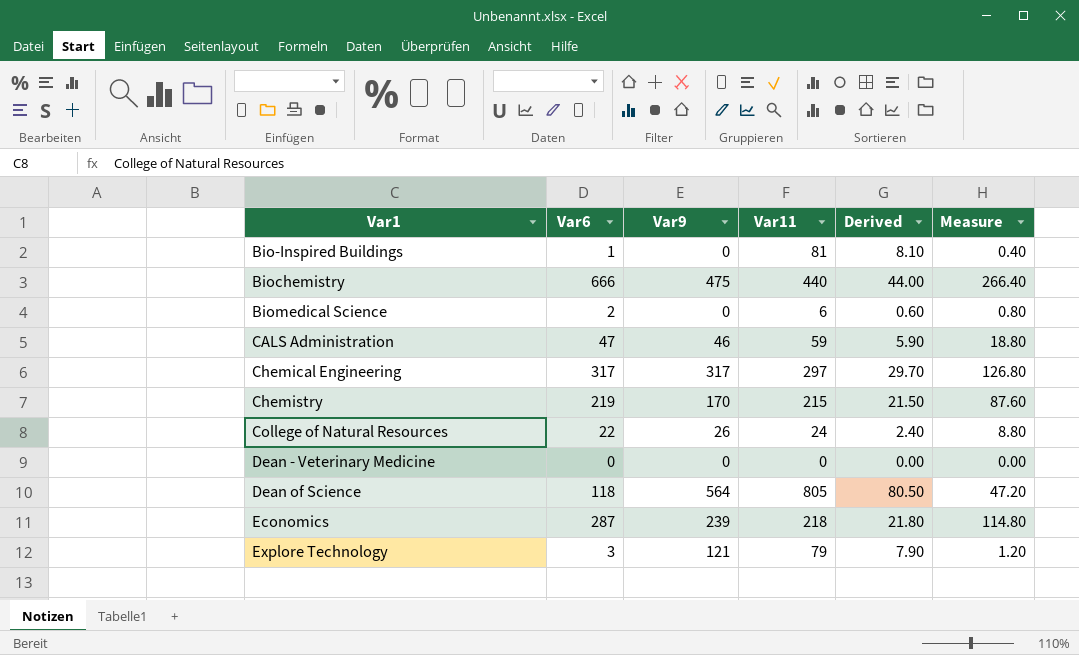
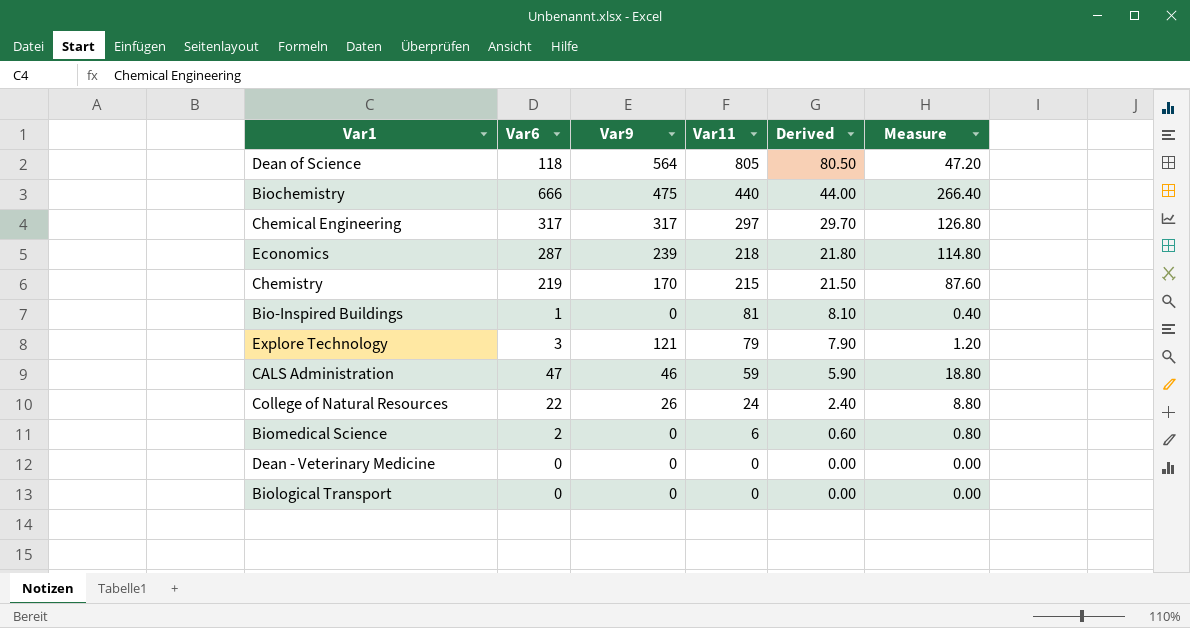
row order: Var1 ascending -> Var11 descending
row Biological Transport: none -> 0 | 0 | 0 | 0.00 | 0.00

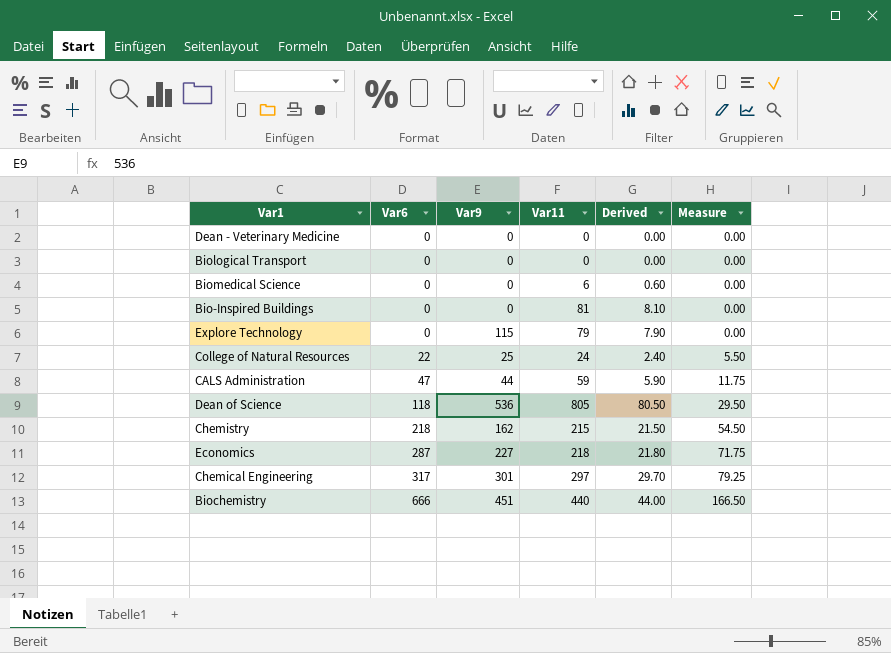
row order: Var11 descending -> Var6 ascending
column Measure | formula: [Var6] * 0.4 -> [Var6] * 0.25
Biomedical Science | Var6: 2 -> 0
Bio-Inspired Buildings | Var6: 1 -> 0
Explore Technology | Var6: 3 -> 0
Explore Technology | Var9: 121 -> 115
College of Natural Resources | Var9: 26 -> 25
CALS Administration | Var9: 46 -> 44
Dean of Science | Var9: 564 -> 536
Chemistry | Var6: 219 -> 218
Chemistry | Var9: 170 -> 162
Economics | Var9: 239 -> 227
Chemical Engineering | Var9: 317 -> 301
Biochemistry | Var9: 475 -> 451

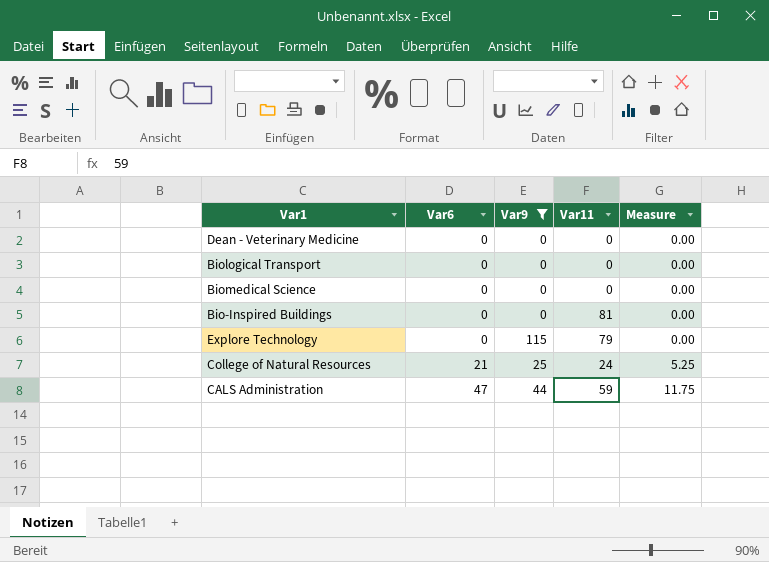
filter: none -> Var9 <= 115
column Derived | formula: [Var11] * 0.1 -> none
Biomedical Science | Var11: 6 -> 0
College of Natural Resources | Var6: 22 -> 21
College of Natural Resources | Measure: 5.50 -> 5.25

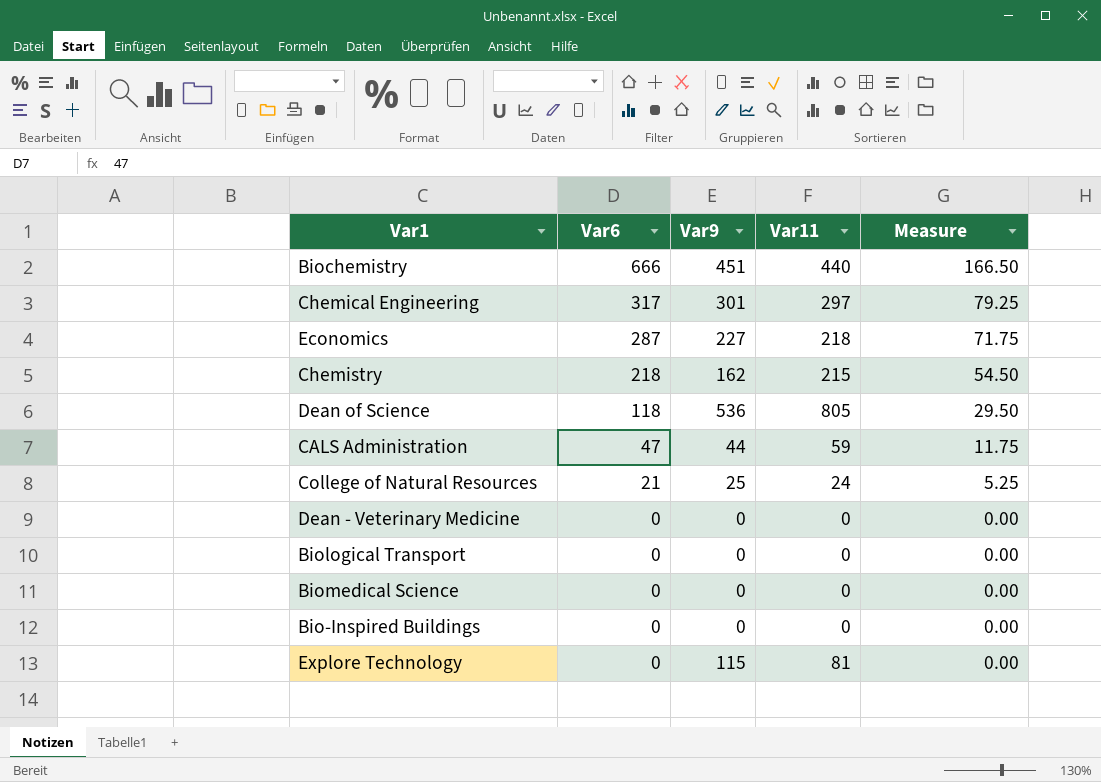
filter: Var9 <= 115 -> none
row order: Var6 ascending -> Var6 descending
Bio-Inspired Buildings | Var11: 81 -> 0
Explore Technology | Var11: 79 -> 81

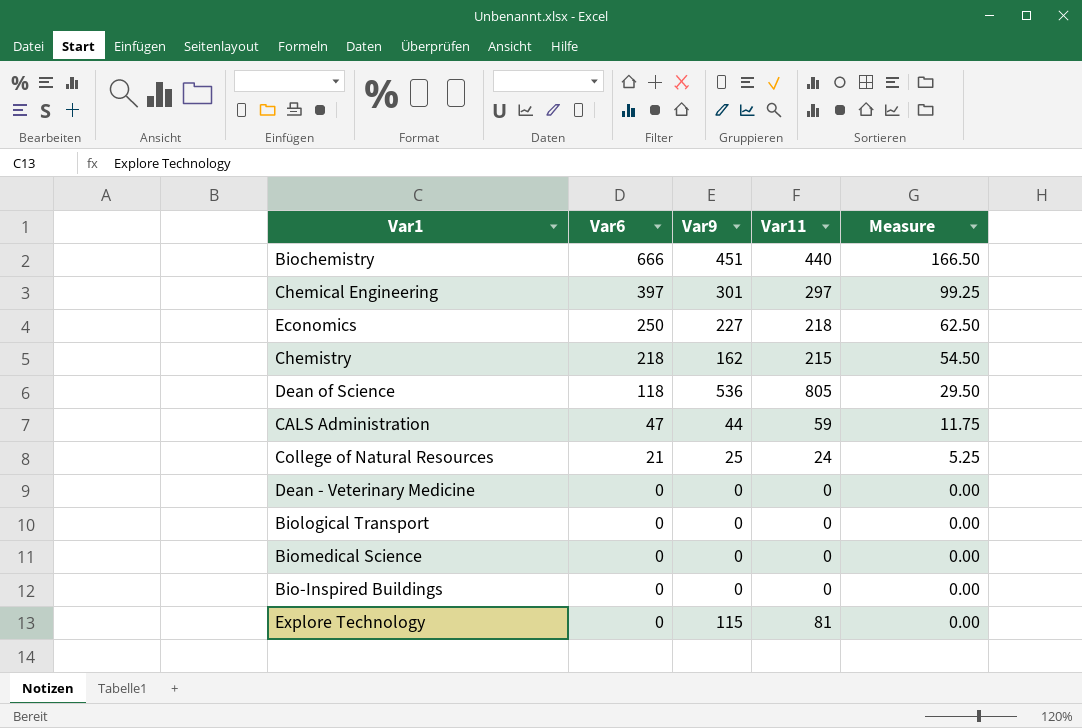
Chemical Engineering | Var6: 317 -> 397
Chemical Engineering | Measure: 79.25 -> 99.25
Economics | Var6: 287 -> 250
Economics | Measure: 71.75 -> 62.50

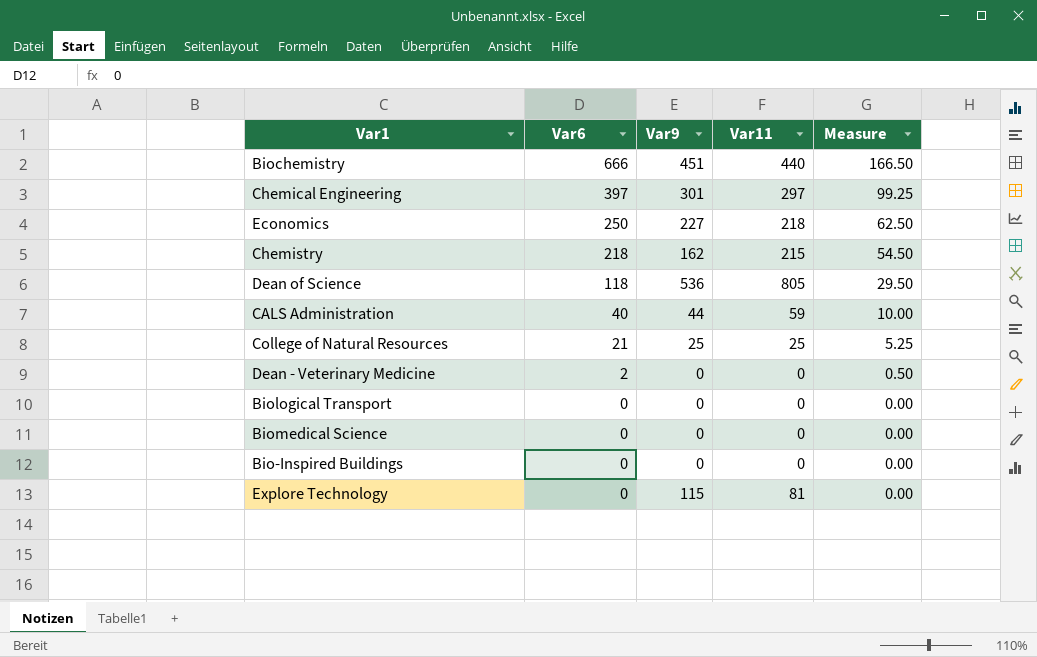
CALS Administration | Var6: 47 -> 40
CALS Administration | Measure: 11.75 -> 10.00
College of Natural Resources | Var11: 24 -> 25
Dean - Veterinary Medicine | Var6: 0 -> 2
Dean - Veterinary Medicine | Measure: 0.00 -> 0.50

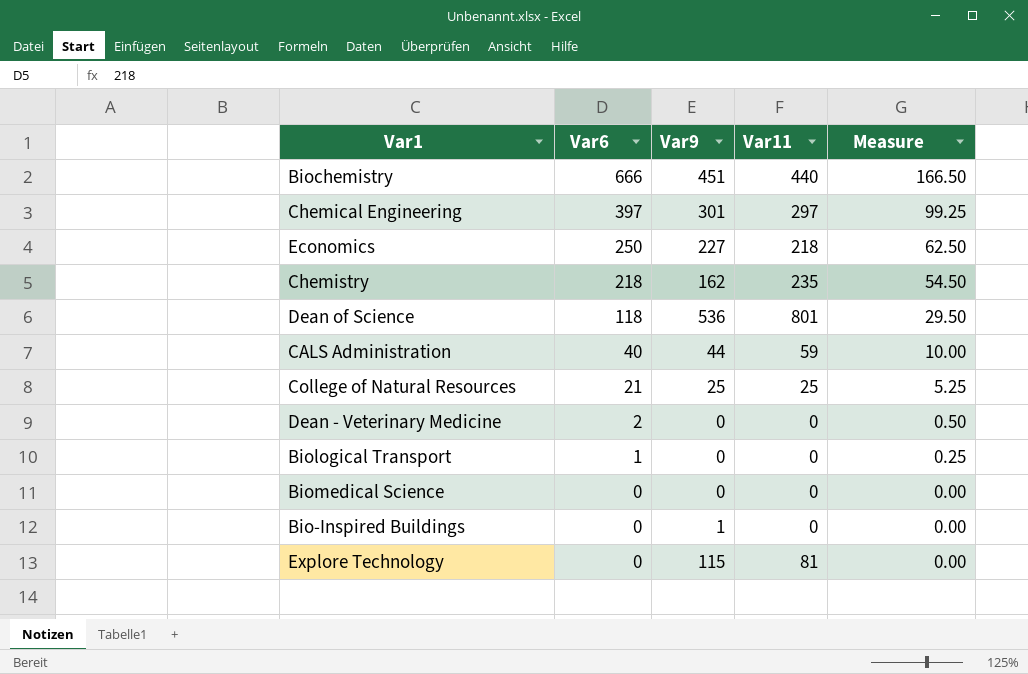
Chemistry | Var11: 215 -> 235
Dean of Science | Var11: 805 -> 801
Biological Transport | Var6: 0 -> 1
Biological Transport | Measure: 0.00 -> 0.25
Bio-Inspired Buildings | Var9: 0 -> 1

